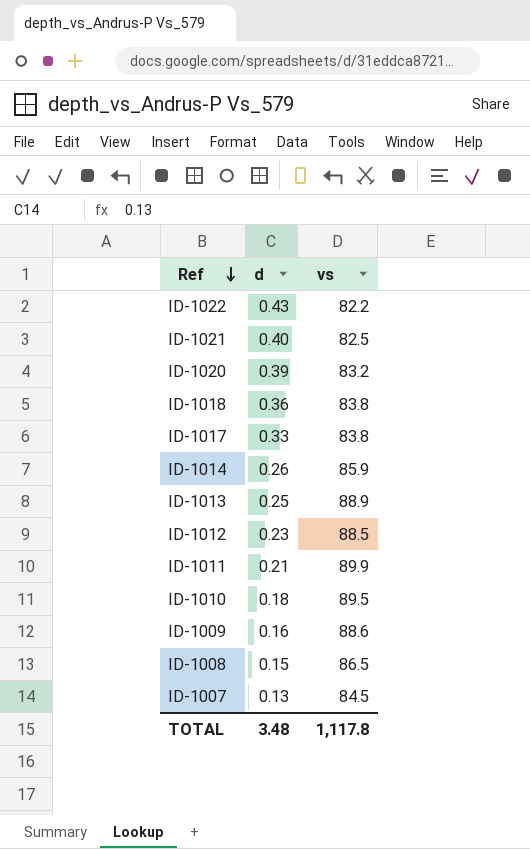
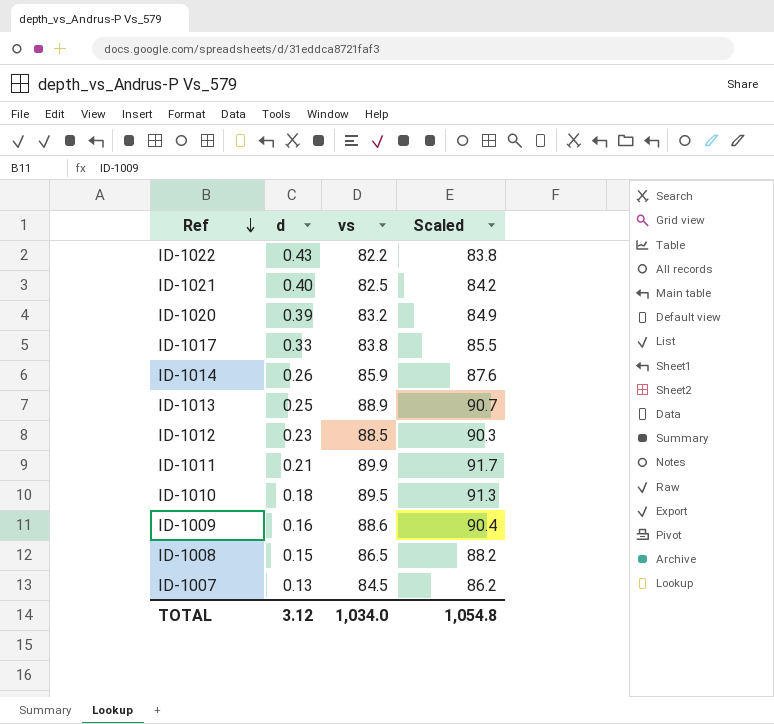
column Scaled | formula: none -> [vs] * 1.02
row ID-1018: 0.36 | 83.8 -> none
TOTAL | d: 3.48 -> 3.12
TOTAL | vs: 1,117.8 -> 1,034.0

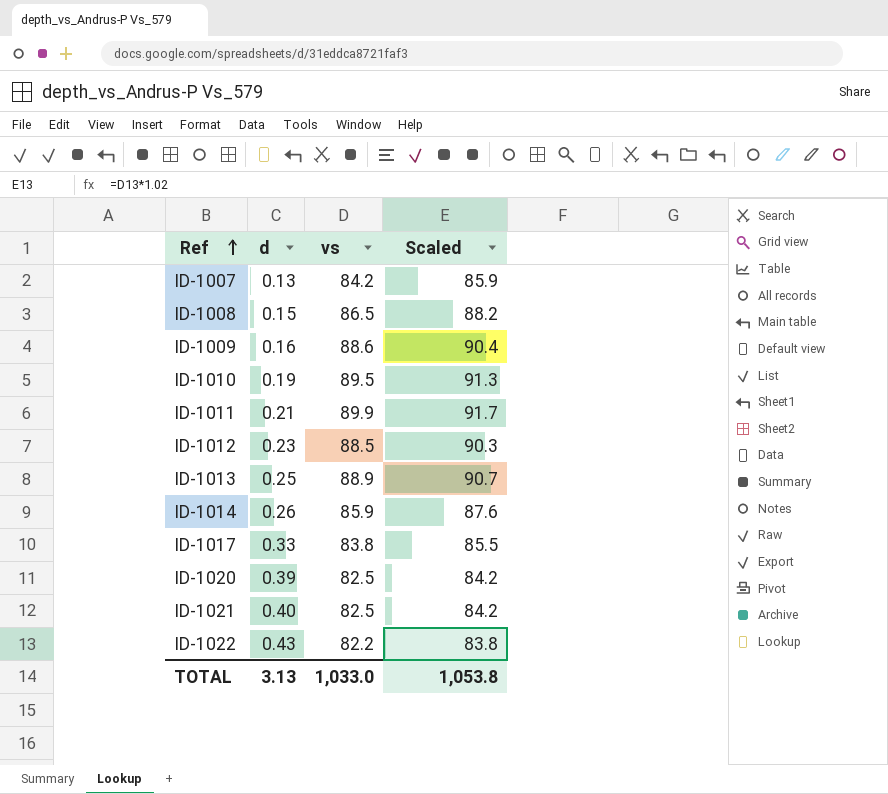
row order: Ref descending -> Ref ascending
ID-1007 | vs: 84.5 -> 84.2
ID-1007 | Scaled: 86.2 -> 85.9
ID-1010 | d: 0.18 -> 0.19
ID-1020 | vs: 83.2 -> 82.5
ID-1020 | Scaled: 84.9 -> 84.2
TOTAL | d: 3.12 -> 3.13
TOTAL | vs: 1,034.0 -> 1,033.0
TOTAL | Scaled: 1,054.8 -> 1,053.8

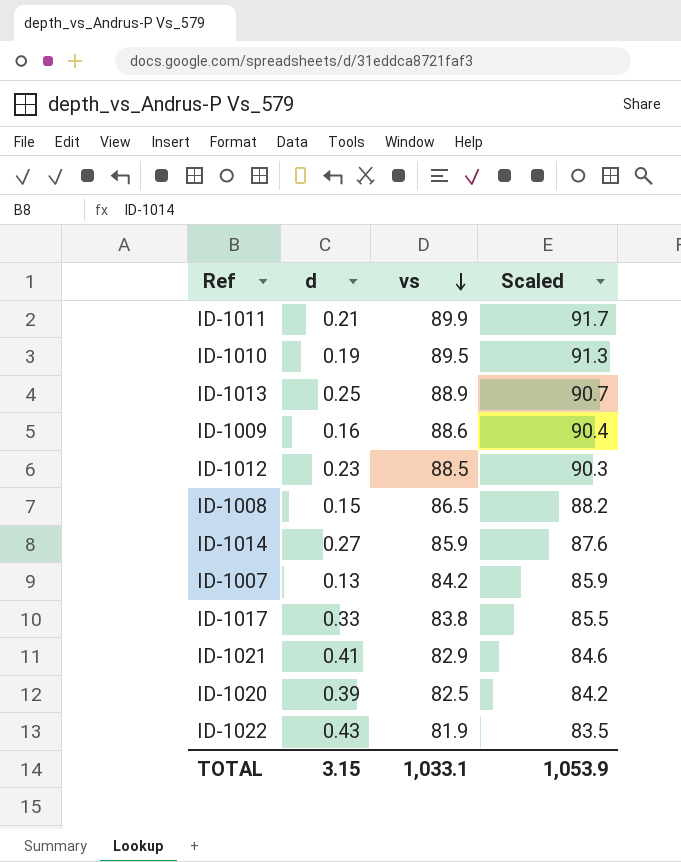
row order: Ref ascending -> vs descending
ID-1014 | d: 0.26 -> 0.27
ID-1021 | d: 0.40 -> 0.41
ID-1021 | vs: 82.5 -> 82.9
ID-1021 | Scaled: 84.2 -> 84.6
ID-1022 | vs: 82.2 -> 81.9
ID-1022 | Scaled: 83.8 -> 83.5
TOTAL | d: 3.13 -> 3.15
TOTAL | vs: 1,033.0 -> 1,033.1
TOTAL | Scaled: 1,053.8 -> 1,053.9

